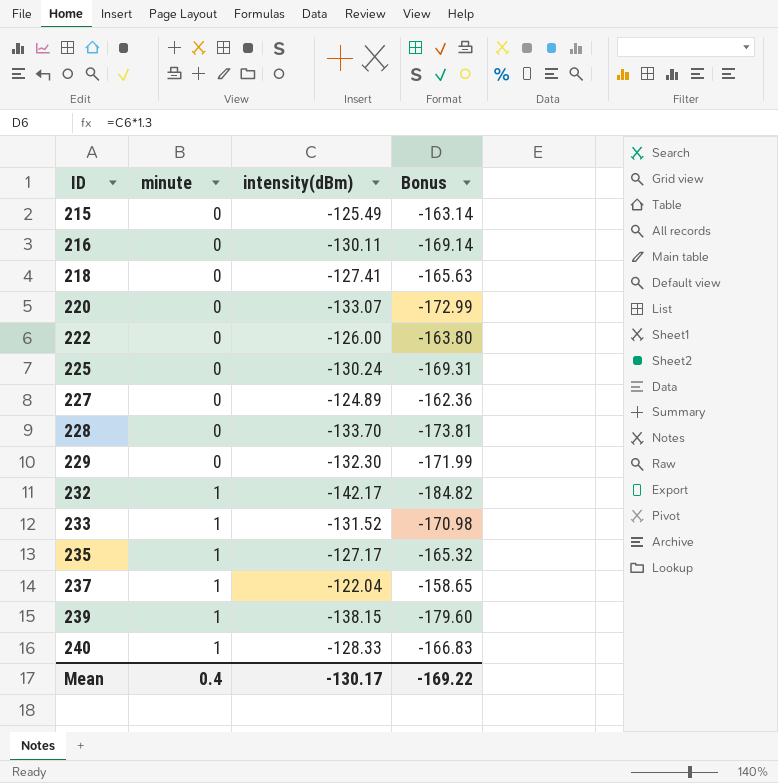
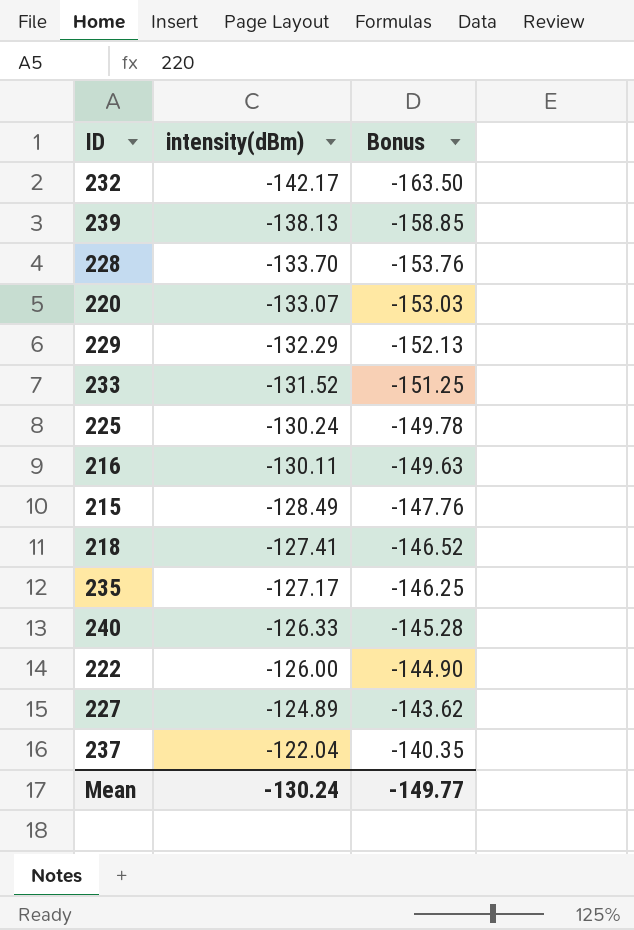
row order: ID ascending -> intensity(dBm) ascending
column minute | position: 2 -> none
column Bonus | formula: [intensity(dBm)] * 1.3 -> [intensity(dBm)] * 1.15
239 | intensity(dBm): -138.15 -> -138.13
229 | intensity(dBm): -132.30 -> -132.29
215 | intensity(dBm): -125.49 -> -128.49
240 | intensity(dBm): -128.33 -> -126.33
Mean | intensity(dBm): -130.17 -> -130.24
Mean | Bonus: -169.22 -> -149.77

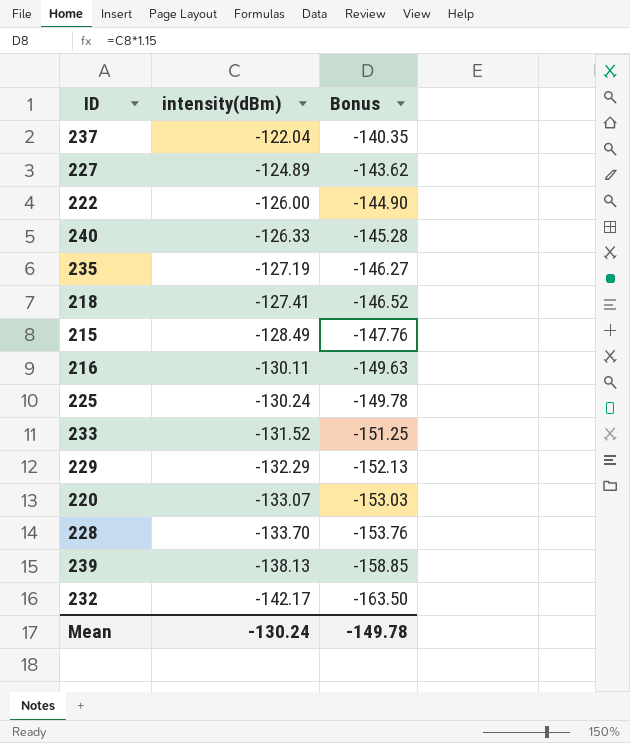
row order: intensity(dBm) ascending -> intensity(dBm) descending
235 | intensity(dBm): -127.17 -> -127.19
235 | Bonus: -146.25 -> -146.27
Mean | Bonus: -149.77 -> -149.78

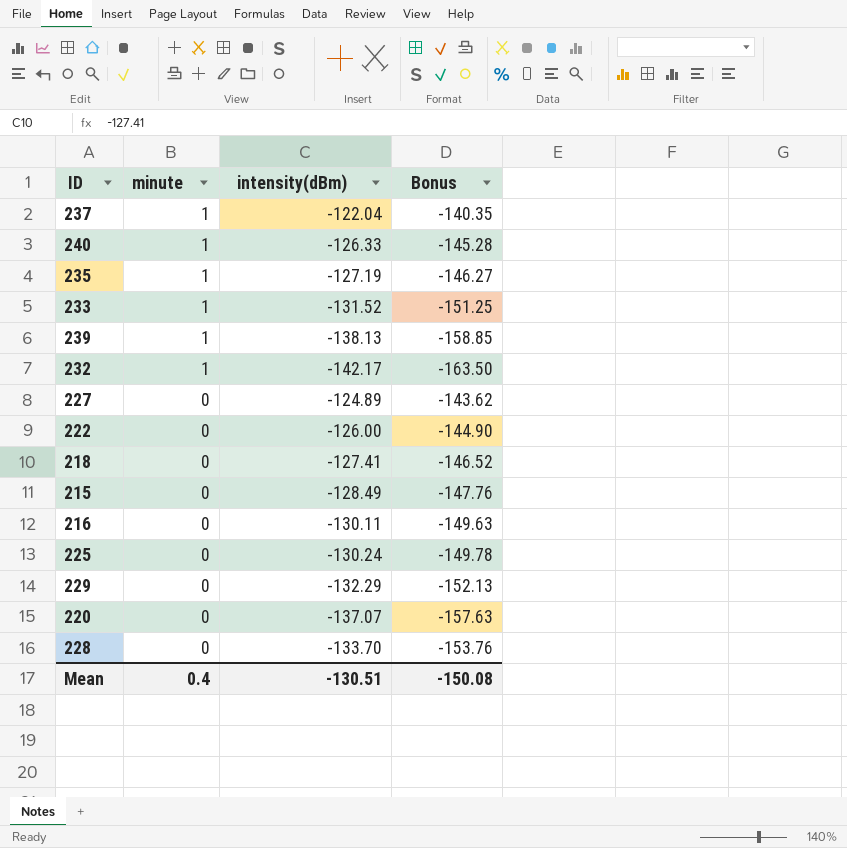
row order: intensity(dBm) descending -> minute descending
column minute | position: none -> 2
220 | intensity(dBm): -133.07 -> -137.07
220 | Bonus: -153.03 -> -157.63
Mean | intensity(dBm): -130.24 -> -130.51
Mean | Bonus: -149.78 -> -150.08

